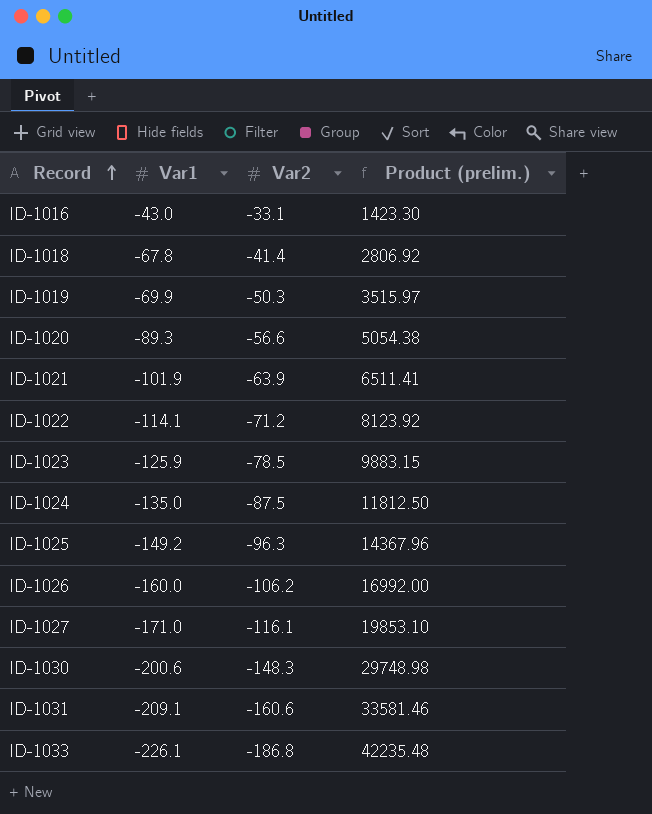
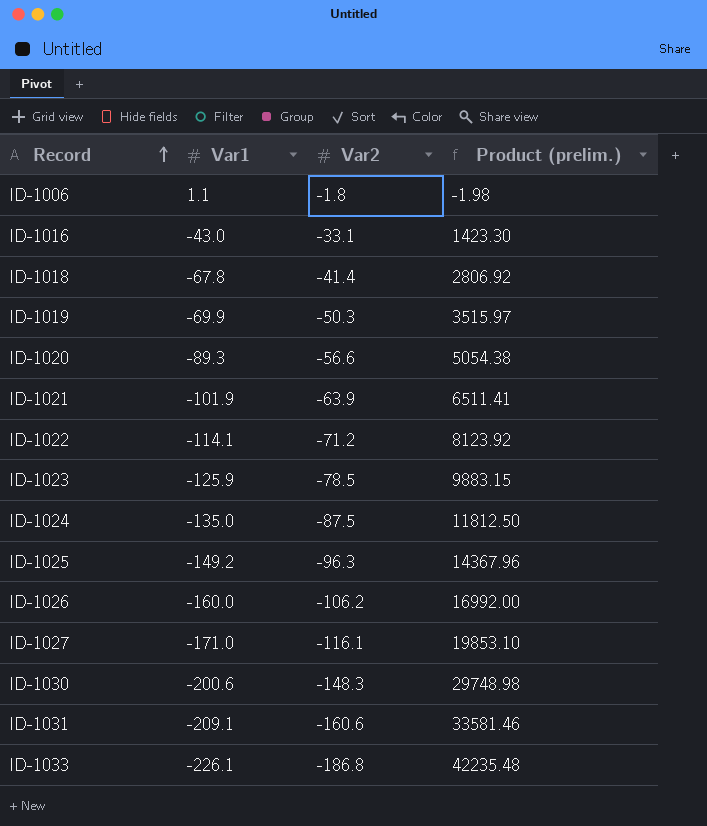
row ID-1006: none -> 1.1 | -1.8 | -1.98

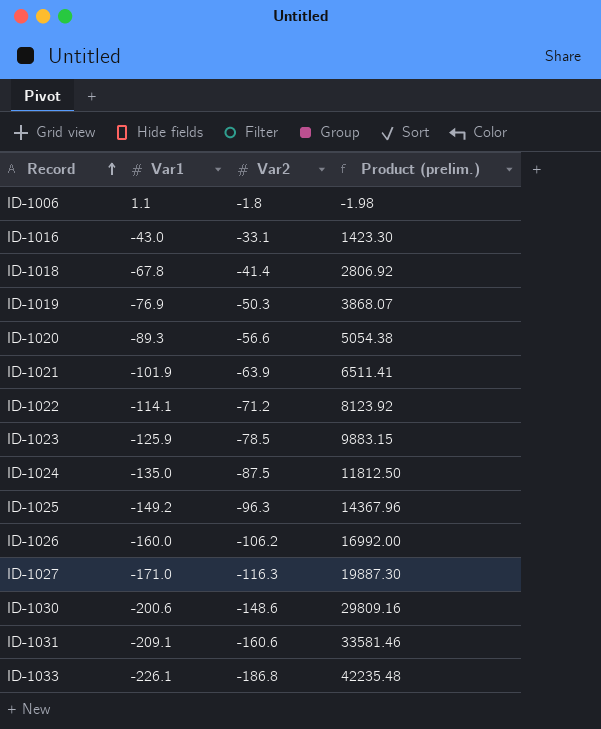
ID-1019 | Var1: -69.9 -> -76.9
ID-1019 | Product (prelim.): 3515.97 -> 3868.07
ID-1027 | Var2: -116.1 -> -116.3
ID-1027 | Product (prelim.): 19853.10 -> 19887.30
ID-1030 | Var2: -148.3 -> -148.6
ID-1030 | Product (prelim.): 29748.98 -> 29809.16

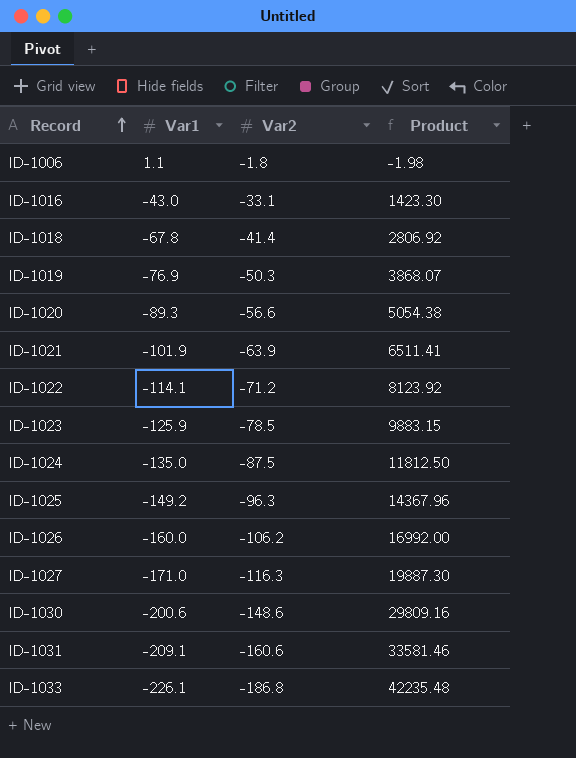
column name: Product (prelim.) -> Product

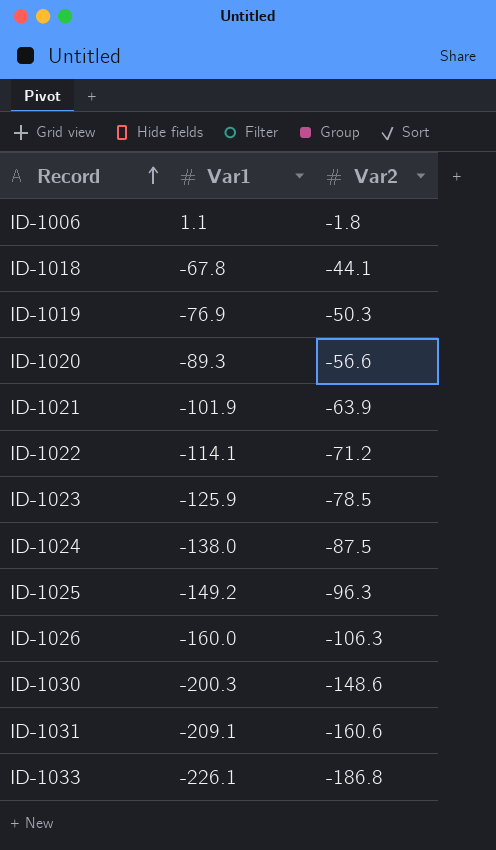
column Product | formula: [Var1] * [Var2] -> none
row ID-1016: -43.0 | -33.1 | 1423.30 -> none
row ID-1027: -171.0 | -116.3 | 19887.30 -> none
ID-1018 | Var2: -41.4 -> -44.1
ID-1024 | Var1: -135.0 -> -138.0
ID-1026 | Var2: -106.2 -> -106.3
ID-1030 | Var1: -200.6 -> -200.3

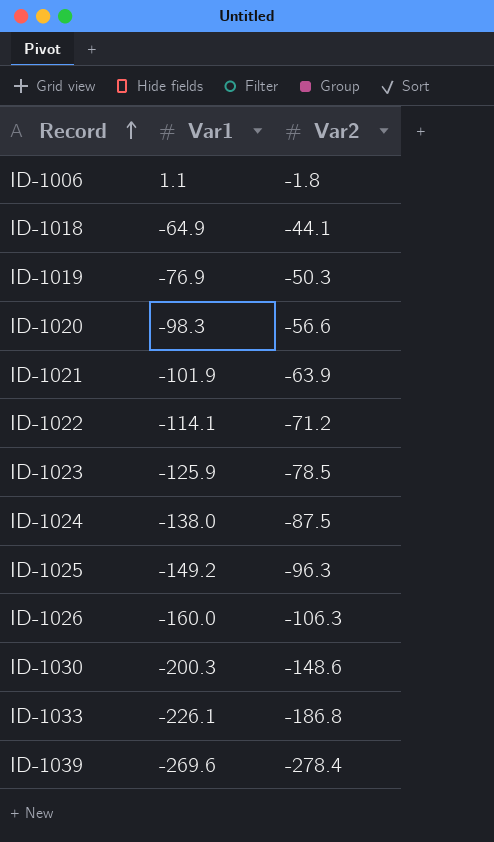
row ID-1031: -209.1 | -160.6 -> none
ID-1018 | Var1: -67.8 -> -64.9
ID-1020 | Var1: -89.3 -> -98.3
row ID-1039: none -> -269.6 | -278.4

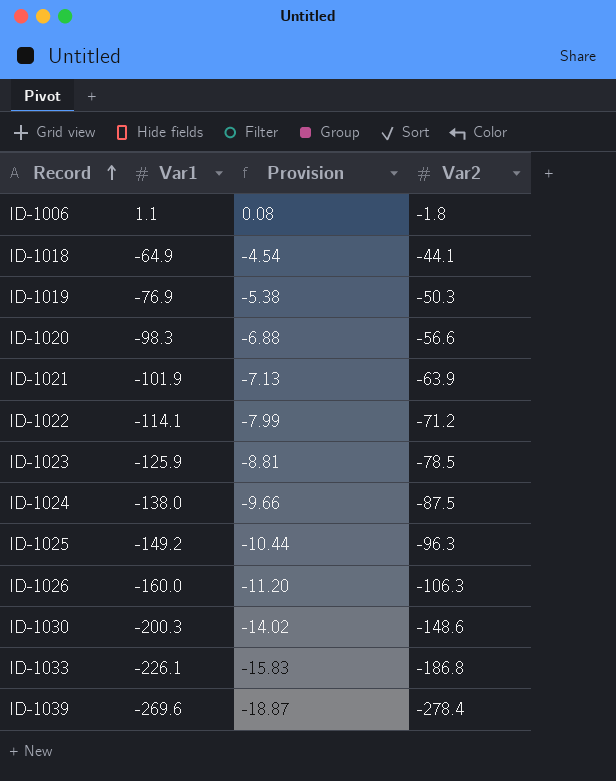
column Provision | formula: none -> [Var1] * 0.07

